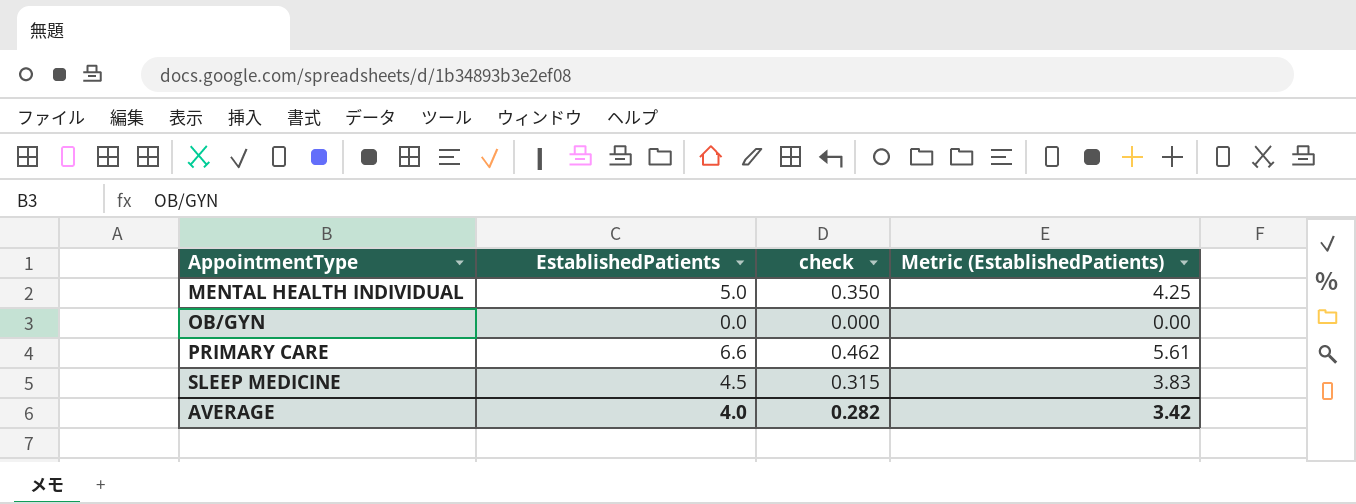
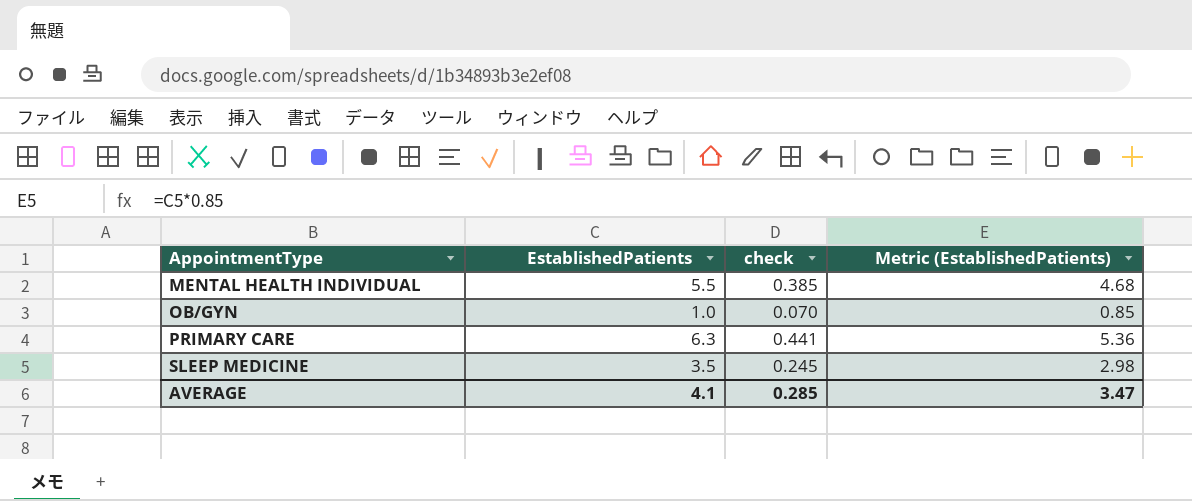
MENTAL HEALTH INDIVIDUAL | EstablishedPatients: 5.0 -> 5.5
MENTAL HEALTH INDIVIDUAL | check: 0.350 -> 0.385
MENTAL HEALTH INDIVIDUAL | Metric (EstablishedPatients): 4.25 -> 4.68
OB/GYN | EstablishedPatients: 0.0 -> 1.0
OB/GYN | check: 0.000 -> 0.070
OB/GYN | Metric (EstablishedPatients): 0.00 -> 0.85
PRIMARY CARE | EstablishedPatients: 6.6 -> 6.3
PRIMARY CARE | check: 0.462 -> 0.441
PRIMARY CARE | Metric (EstablishedPatients): 5.61 -> 5.36
SLEEP MEDICINE | EstablishedPatients: 4.5 -> 3.5
SLEEP MEDICINE | check: 0.315 -> 0.245
SLEEP MEDICINE | Metric (EstablishedPatients): 3.83 -> 2.98
AVERAGE | EstablishedPatients: 4.0 -> 4.1
AVERAGE | check: 0.282 -> 0.285
AVERAGE | Metric (EstablishedPatients): 3.42 -> 3.47

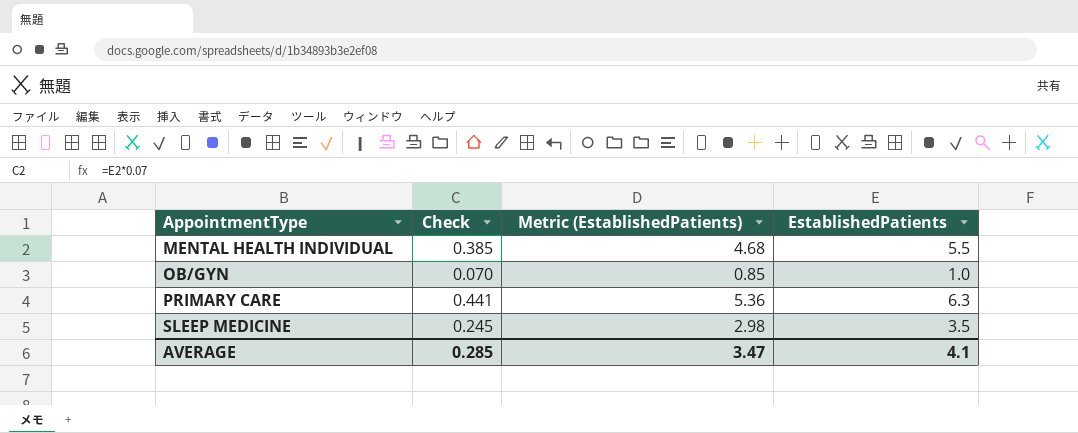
column name: check -> Check
column EstablishedPatients | position: 2 -> 4

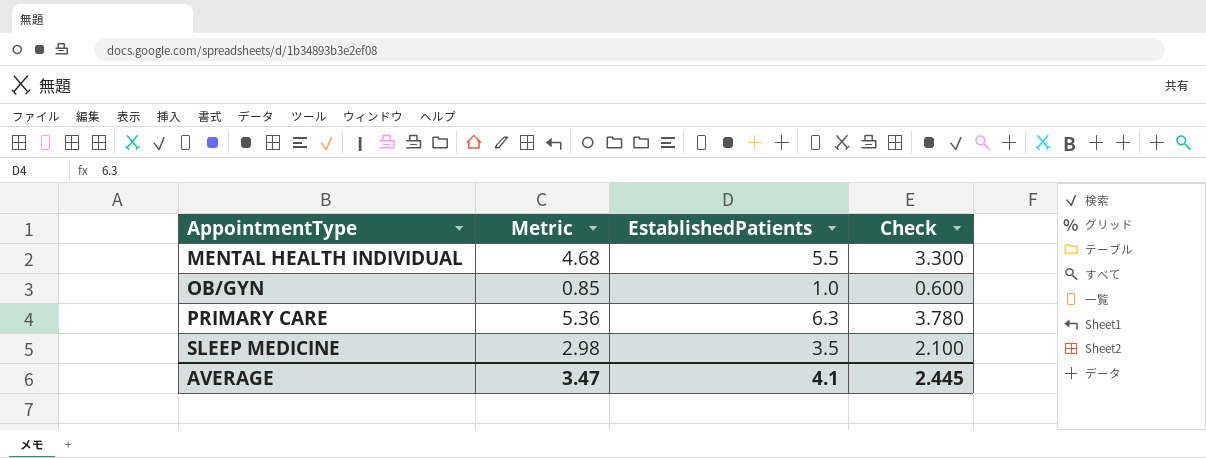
column name: Metric (EstablishedPatients) -> Metric
column Check | formula: [EstablishedPatients] * 0.07 -> [EstablishedPatients] * 0.6
column Check | position: 2 -> 4
AVERAGE | Check: 0.285 -> 2.445

